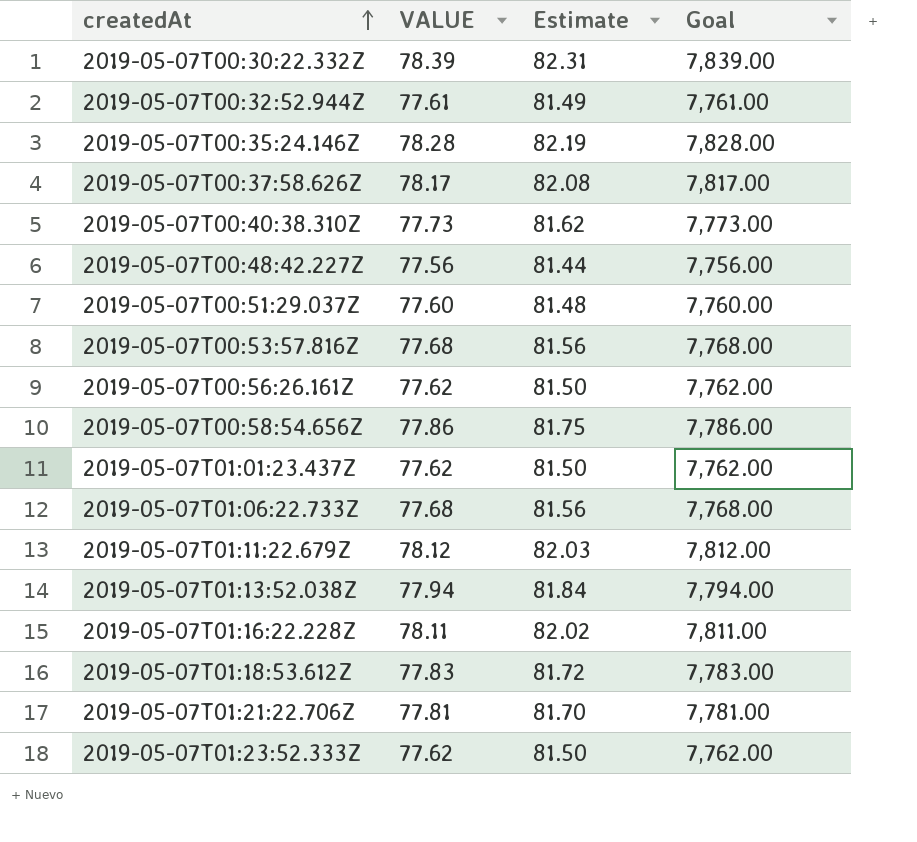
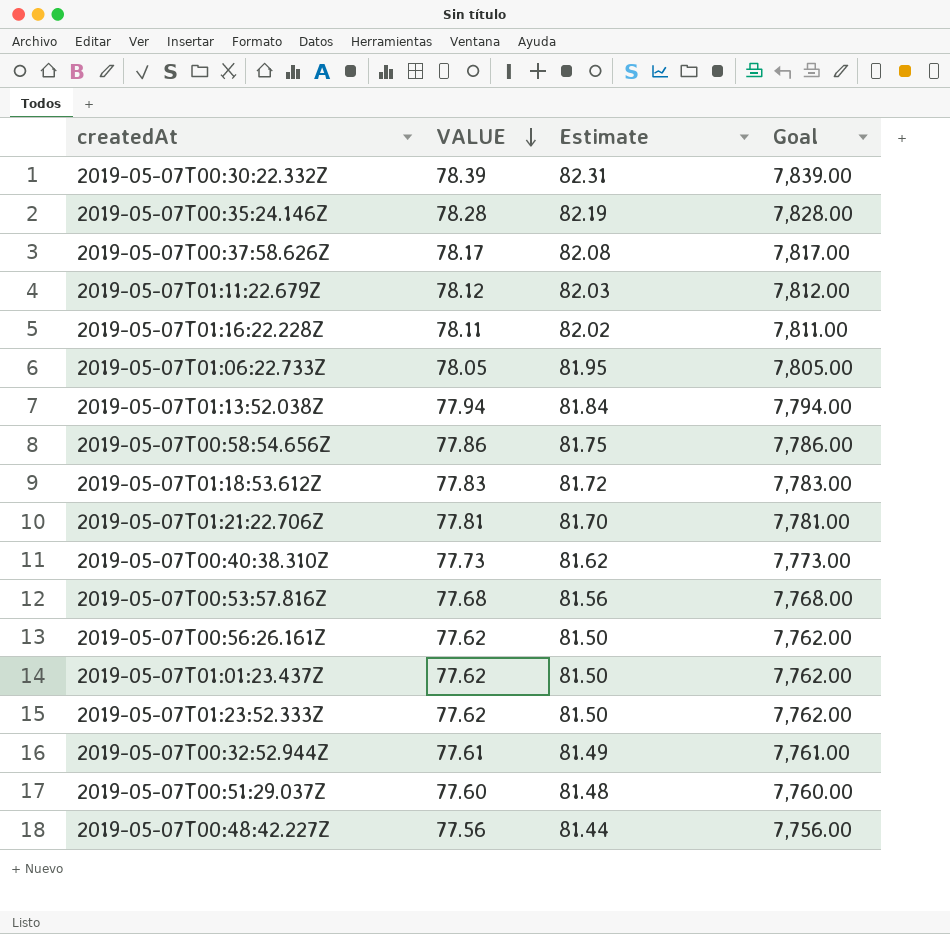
row order: createdAt ascending -> VALUE descending
2019-05-07T01:06:22.733Z | VALUE: 77.68 -> 78.05
2019-05-07T01:06:22.733Z | Estimate: 81.56 -> 81.95
2019-05-07T01:06:22.733Z | Goal: 7,768.00 -> 7,805.00

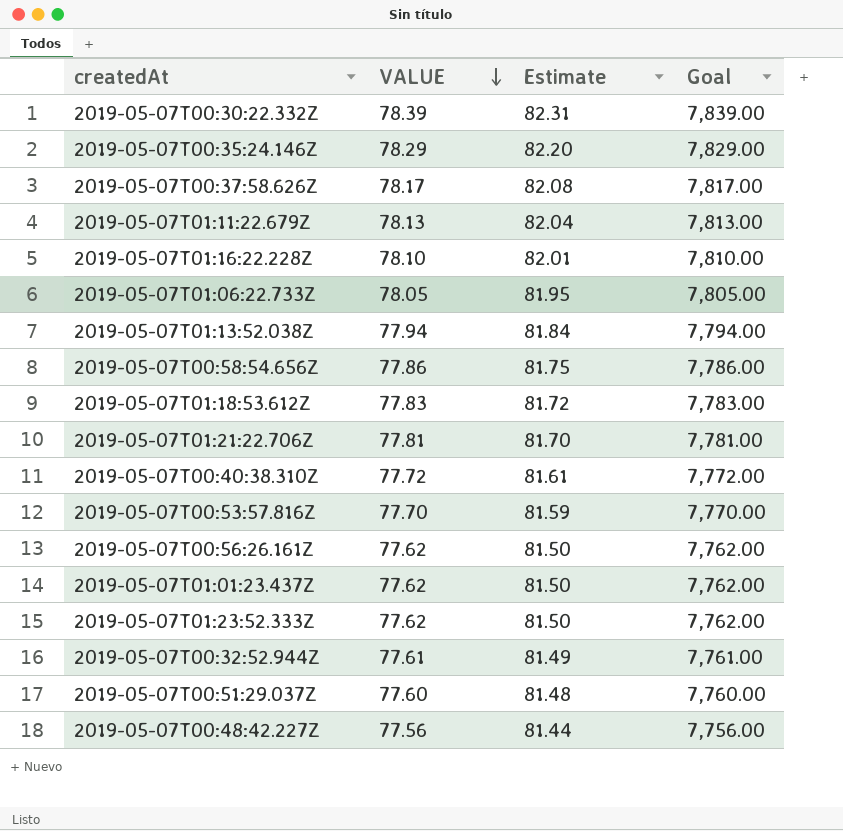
2019-05-07T00:35:24.146Z | VALUE: 78.28 -> 78.29
2019-05-07T00:35:24.146Z | Estimate: 82.19 -> 82.20
2019-05-07T00:35:24.146Z | Goal: 7,828.00 -> 7,829.00
2019-05-07T01:11:22.679Z | VALUE: 78.12 -> 78.13
2019-05-07T01:11:22.679Z | Estimate: 82.03 -> 82.04
2019-05-07T01:11:22.679Z | Goal: 7,812.00 -> 7,813.00
2019-05-07T01:16:22.228Z | VALUE: 78.11 -> 78.10
2019-05-07T01:16:22.228Z | Estimate: 82.02 -> 82.01
2019-05-07T01:16:22.228Z | Goal: 7,811.00 -> 7,810.00
2019-05-07T00:40:38.310Z | VALUE: 77.73 -> 77.72
2019-05-07T00:40:38.310Z | Estimate: 81.62 -> 81.61
2019-05-07T00:40:38.310Z | Goal: 7,773.00 -> 7,772.00
2019-05-07T00:53:57.816Z | VALUE: 77.68 -> 77.70
2019-05-07T00:53:57.816Z | Estimate: 81.56 -> 81.59
2019-05-07T00:53:57.816Z | Goal: 7,768.00 -> 7,770.00

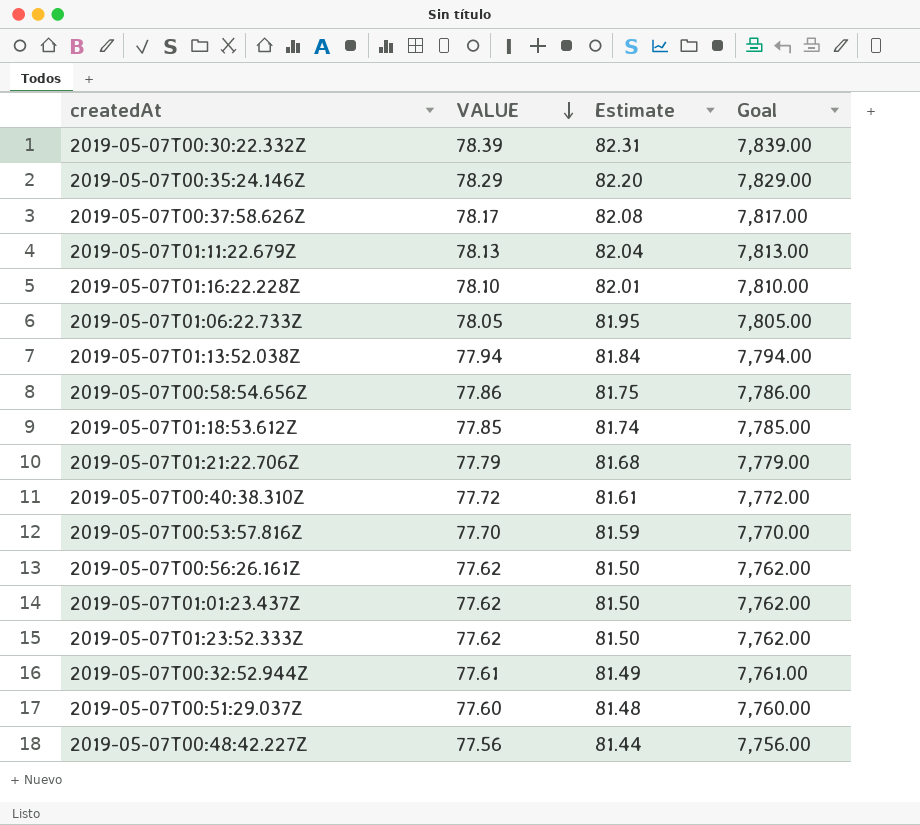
2019-05-07T01:18:53.612Z | VALUE: 77.83 -> 77.85
2019-05-07T01:18:53.612Z | Estimate: 81.72 -> 81.74
2019-05-07T01:18:53.612Z | Goal: 7,783.00 -> 7,785.00
2019-05-07T01:21:22.706Z | VALUE: 77.81 -> 77.79
2019-05-07T01:21:22.706Z | Estimate: 81.70 -> 81.68
2019-05-07T01:21:22.706Z | Goal: 7,781.00 -> 7,779.00

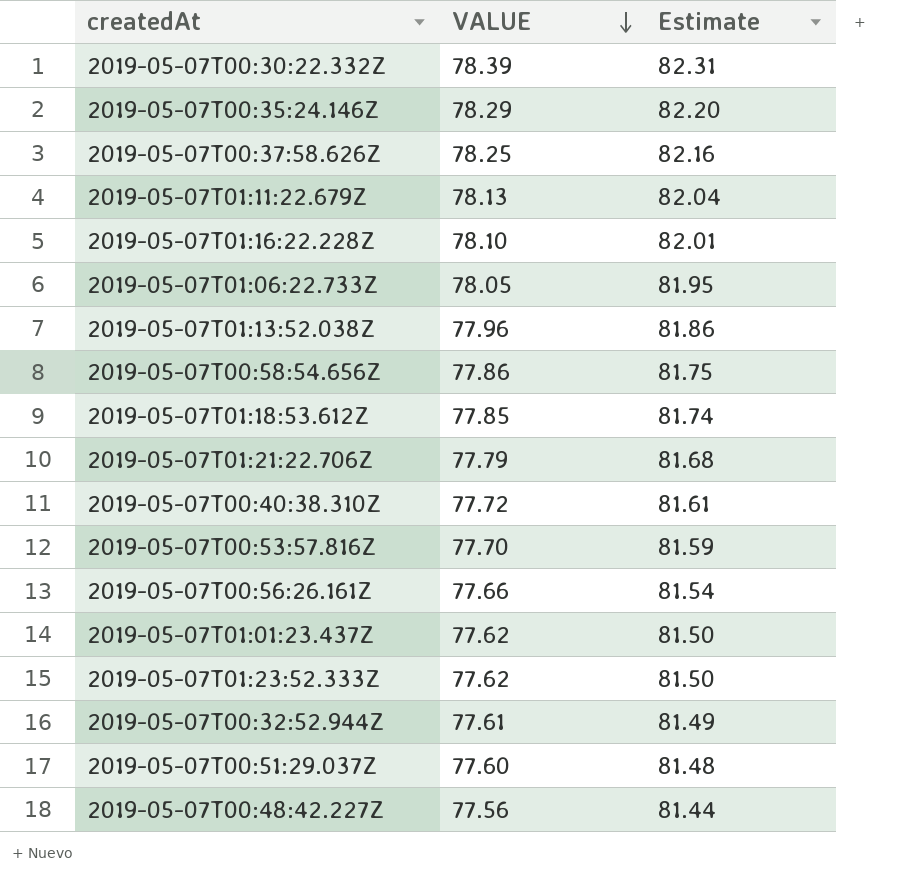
column Goal | formula: [VALUE] * 100 -> none
2019-05-07T00:37:58.626Z | VALUE: 78.17 -> 78.25
2019-05-07T00:37:58.626Z | Estimate: 82.08 -> 82.16
2019-05-07T01:13:52.038Z | VALUE: 77.94 -> 77.96
2019-05-07T01:13:52.038Z | Estimate: 81.84 -> 81.86
2019-05-07T00:56:26.161Z | VALUE: 77.62 -> 77.66
2019-05-07T00:56:26.161Z | Estimate: 81.50 -> 81.54

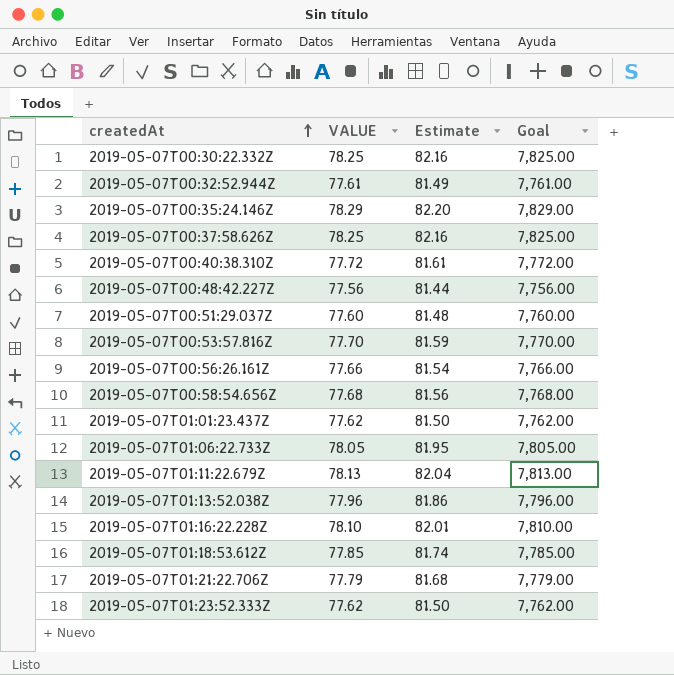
row order: VALUE descending -> createdAt ascending
column Goal | formula: none -> [VALUE] * 100
2019-05-07T00:30:22.332Z | VALUE: 78.39 -> 78.25
2019-05-07T00:30:22.332Z | Estimate: 82.31 -> 82.16
2019-05-07T00:58:54.656Z | VALUE: 77.86 -> 77.68
2019-05-07T00:58:54.656Z | Estimate: 81.75 -> 81.56

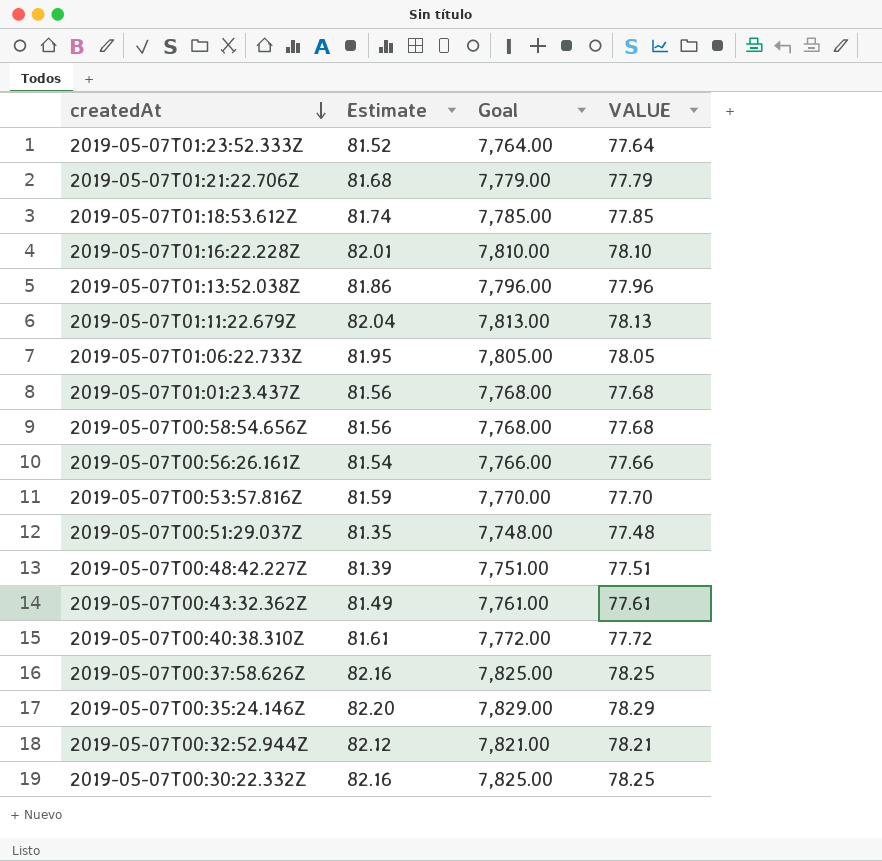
row order: createdAt ascending -> createdAt descending
column VALUE | position: 2 -> 4
2019-05-07T01:23:52.333Z | Estimate: 81.50 -> 81.52
2019-05-07T01:23:52.333Z | Goal: 7,762.00 -> 7,764.00
2019-05-07T01:23:52.333Z | VALUE: 77.62 -> 77.64
2019-05-07T01:01:23.437Z | Estimate: 81.50 -> 81.56
2019-05-07T01:01:23.437Z | Goal: 7,762.00 -> 7,768.00
2019-05-07T01:01:23.437Z | VALUE: 77.62 -> 77.68
2019-05-07T00:51:29.037Z | Estimate: 81.48 -> 81.35
2019-05-07T00:51:29.037Z | Goal: 7,760.00 -> 7,748.00
2019-05-07T00:51:29.037Z | VALUE: 77.60 -> 77.48
2019-05-07T00:48:42.227Z | Estimate: 81.44 -> 81.39
2019-05-07T00:48:42.227Z | Goal: 7,756.00 -> 7,751.00
2019-05-07T00:48:42.227Z | VALUE: 77.56 -> 77.51
row 2019-05-07T00:43:32.362Z: none -> 81.49 | 7,761.00 | 77.61
2019-05-07T00:32:52.944Z | Estimate: 81.49 -> 82.12
2019-05-07T00:32:52.944Z | Goal: 7,761.00 -> 7,821.00
2019-05-07T00:32:52.944Z | VALUE: 77.61 -> 78.21

